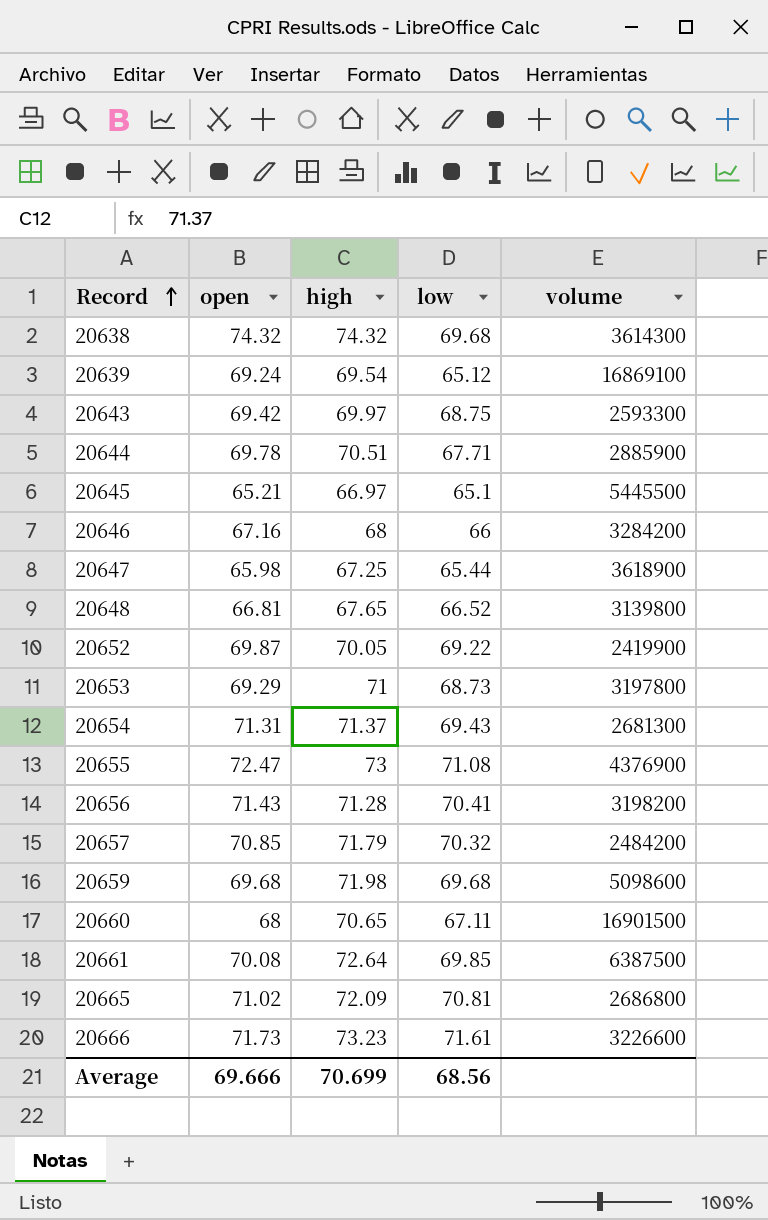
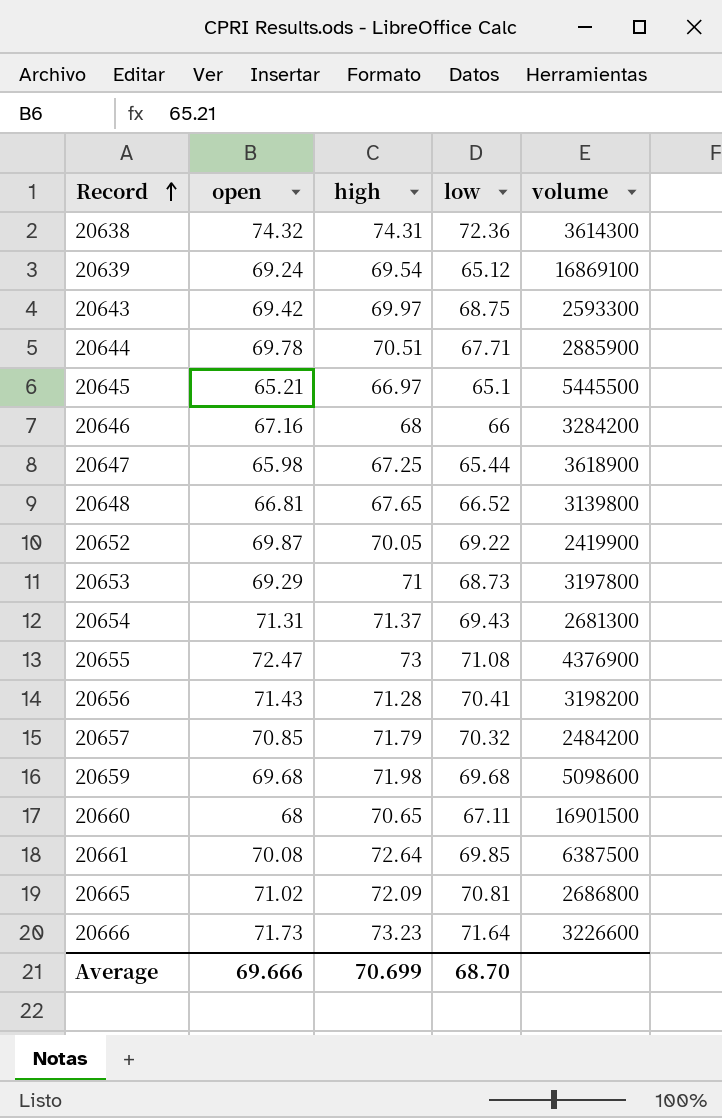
20638 | high: 74.32 -> 74.31
20638 | low: 69.68 -> 72.36
20666 | low: 71.61 -> 71.64
Average | low: 68.56 -> 68.70

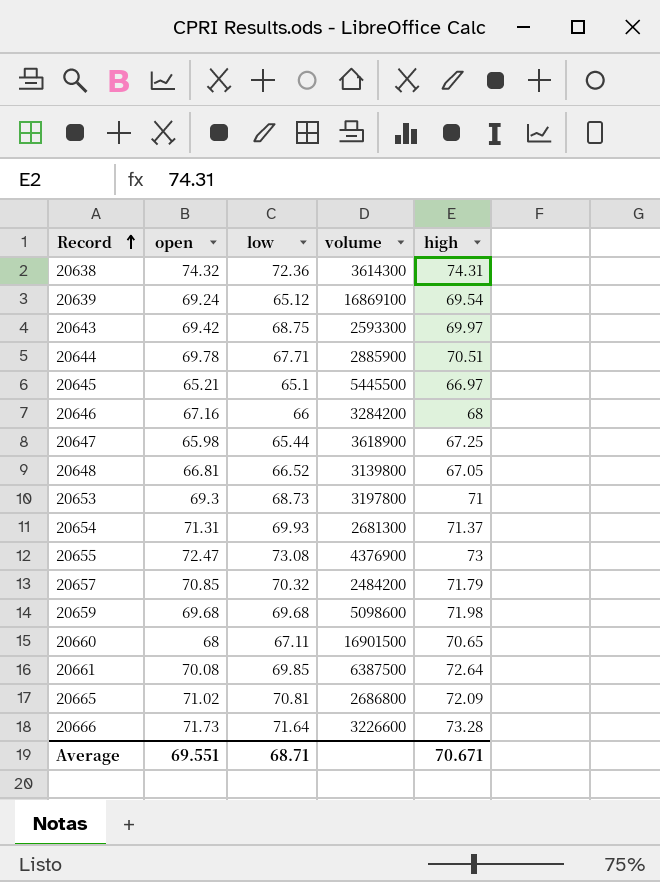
column high | position: 3 -> 5
row 20652: 69.87 | 70.05 | 69.22 | 2419900 -> none
row 20656: 71.43 | 71.28 | 70.41 | 3198200 -> none
20648 | high: 67.65 -> 67.05
20653 | open: 69.29 -> 69.3
20654 | low: 69.43 -> 69.93
20655 | low: 71.08 -> 73.08
20666 | high: 73.23 -> 73.28
Average | open: 69.666 -> 69.551
Average | low: 68.70 -> 68.71
Average | high: 70.699 -> 70.671

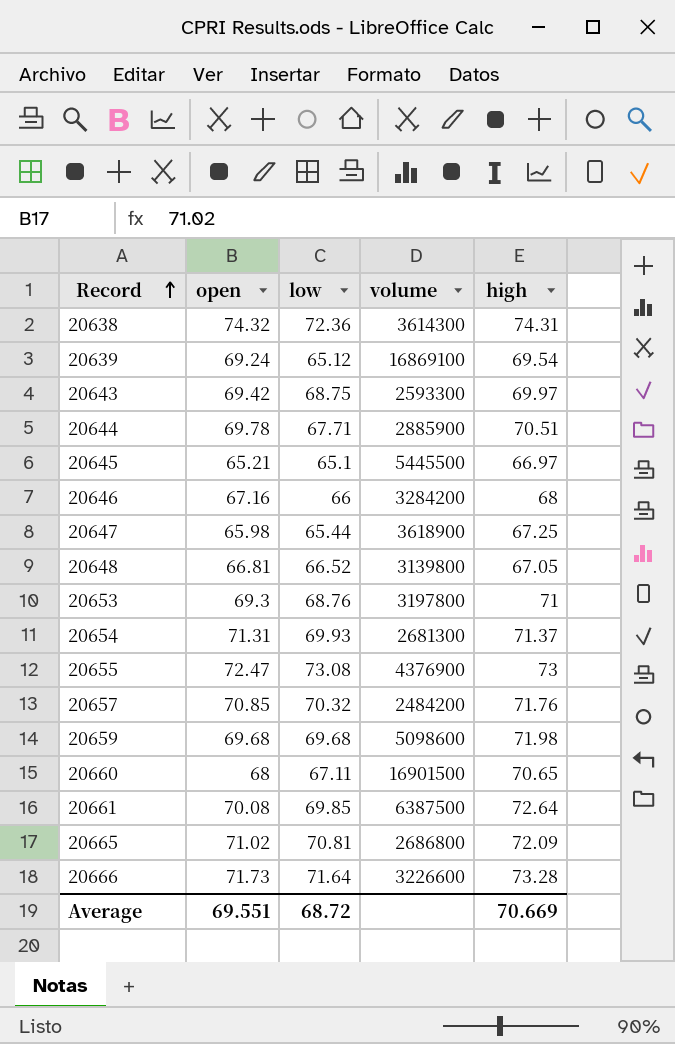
20653 | low: 68.73 -> 68.76
20657 | high: 71.79 -> 71.76
Average | low: 68.71 -> 68.72
Average | high: 70.671 -> 70.669

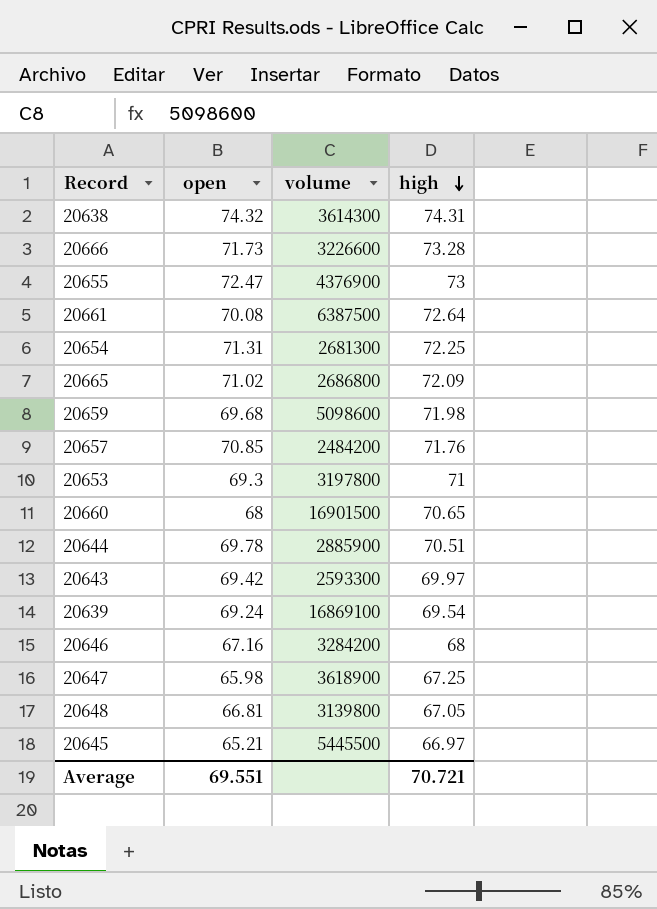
row order: Record ascending -> high descending
column low | position: 3 -> none
20654 | high: 71.37 -> 72.25
Average | high: 70.669 -> 70.721

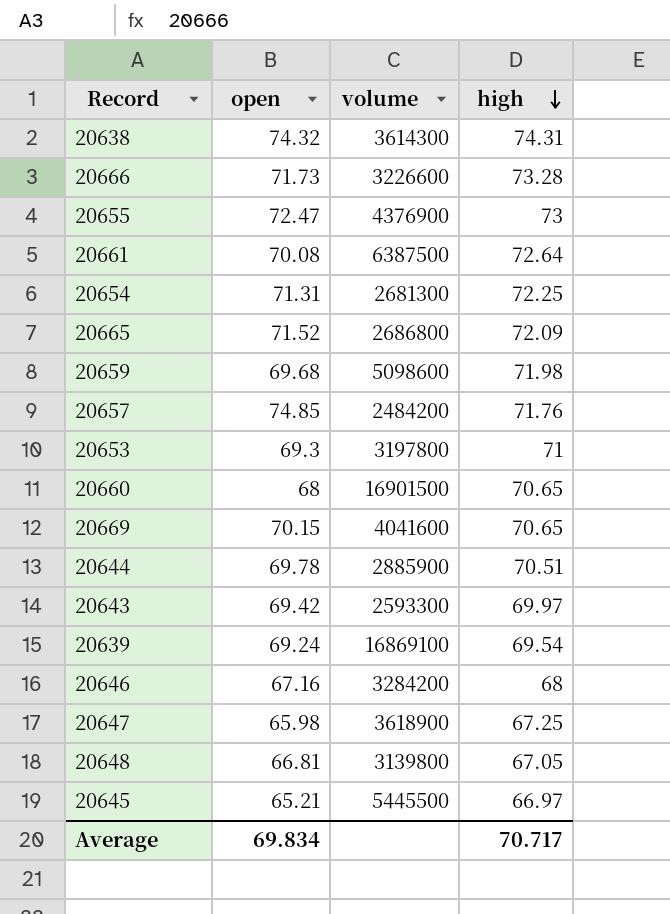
20665 | open: 71.02 -> 71.52
20657 | open: 70.85 -> 74.85
row 20669: none -> 70.15 | 4041600 | 70.65
Average | open: 69.551 -> 69.834
Average | high: 70.721 -> 70.717

